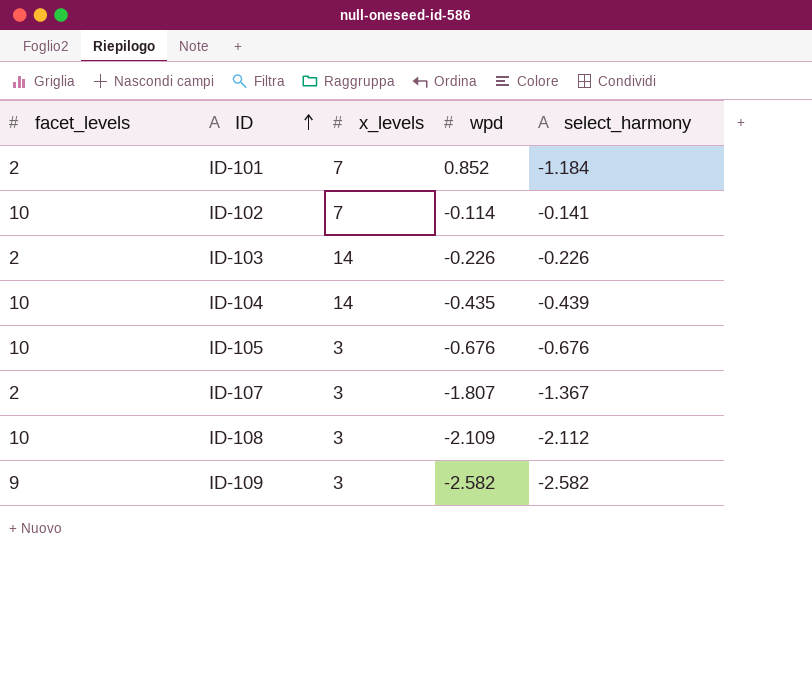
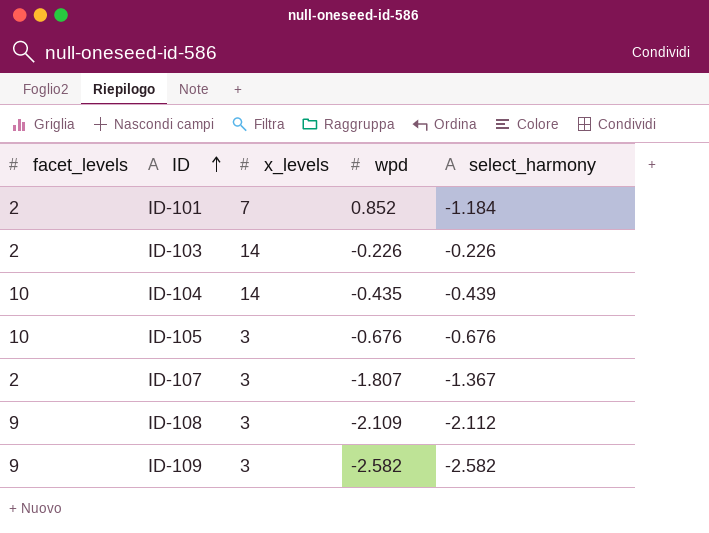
row ID-102: 10 | 7 | -0.114 | -0.141 -> none
ID-108 | facet_levels: 10 -> 9

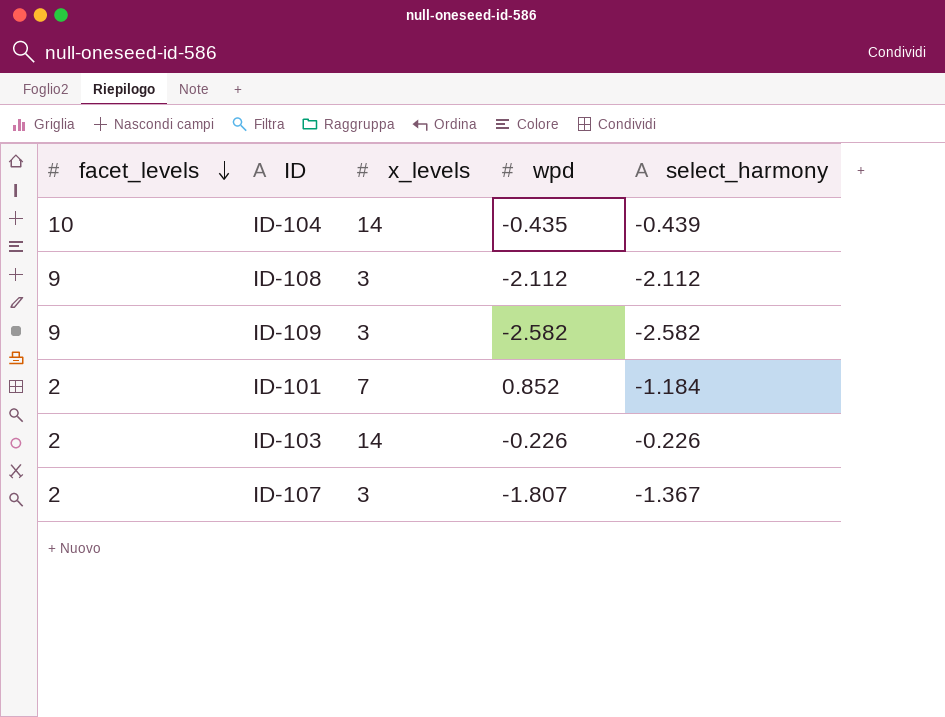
row order: ID ascending -> facet_levels descending
row ID-105: 10 | 3 | -0.676 | -0.676 -> none
ID-108 | wpd: -2.109 -> -2.112

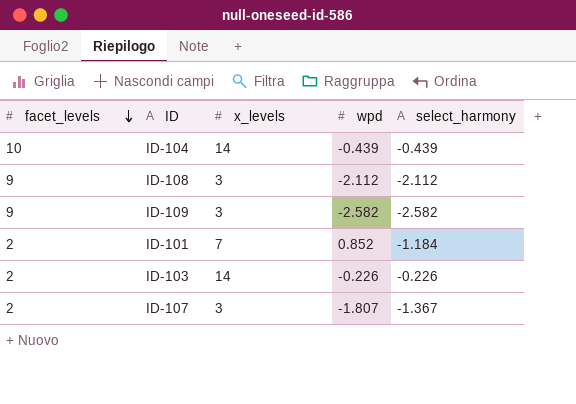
ID-104 | wpd: -0.435 -> -0.439

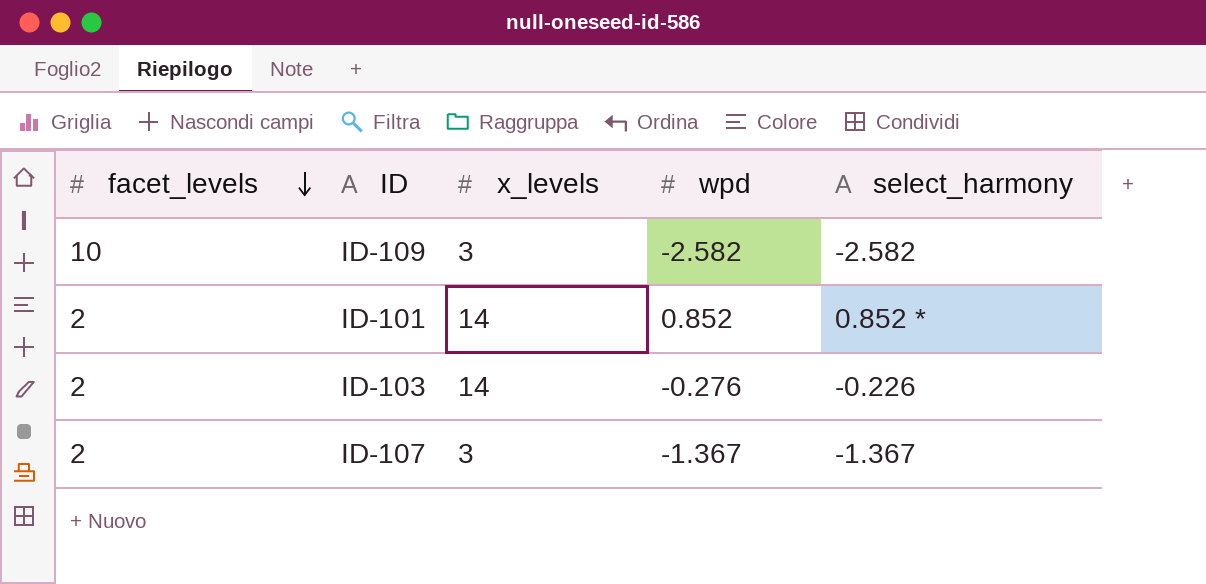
row ID-104: 10 | 14 | -0.439 | -0.439 -> none
row ID-108: 9 | 3 | -2.112 | -2.112 -> none
ID-109 | facet_levels: 9 -> 10
ID-101 | x_levels: 7 -> 14
ID-101 | select_harmony: -1.184 -> 0.852 *
ID-103 | wpd: -0.226 -> -0.276
ID-107 | wpd: -1.807 -> -1.367

